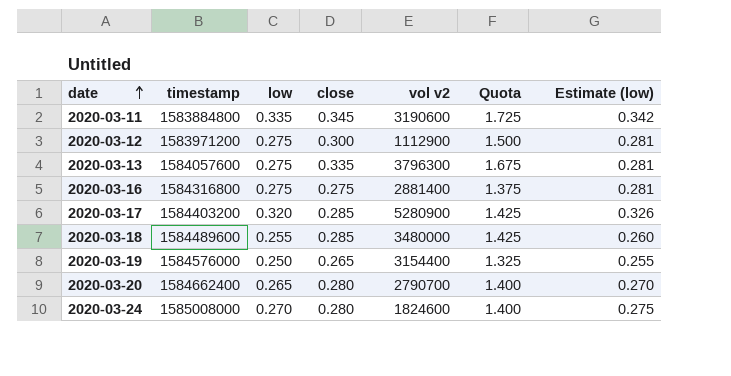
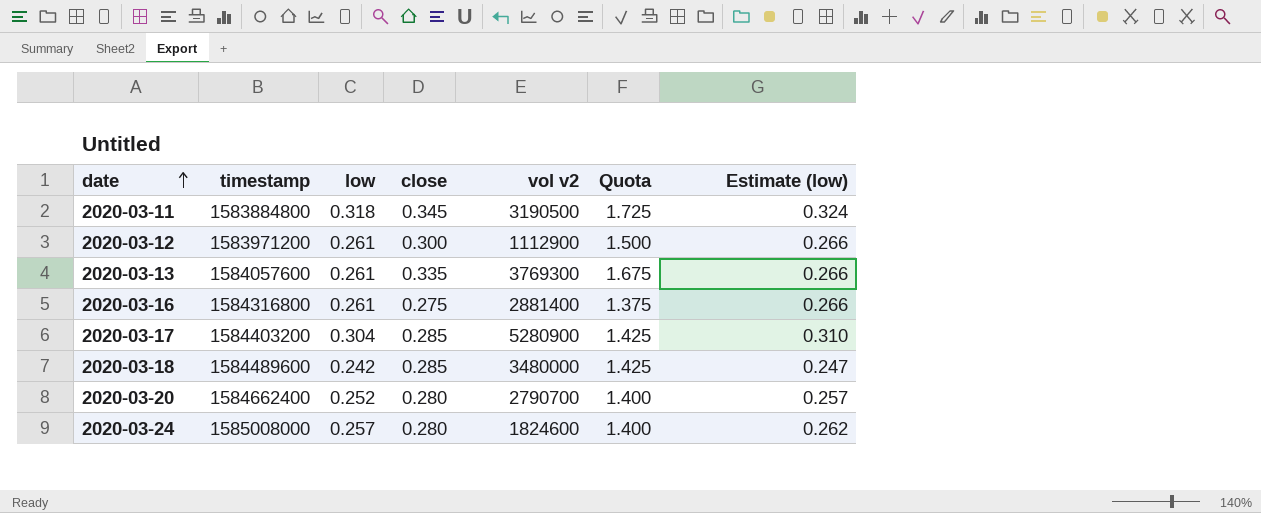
row 2020-03-19: 1584576000 | 0.250 | 0.265 | 3154400 | 1.325 | 0.255 -> none
2020-03-11 | low: 0.335 -> 0.318
2020-03-11 | vol v2: 3190600 -> 3190500
2020-03-11 | Estimate (low): 0.342 -> 0.324
2020-03-12 | low: 0.275 -> 0.261
2020-03-12 | Estimate (low): 0.281 -> 0.266
2020-03-13 | low: 0.275 -> 0.261
2020-03-13 | vol v2: 3796300 -> 3769300
2020-03-13 | Estimate (low): 0.281 -> 0.266
2020-03-16 | low: 0.275 -> 0.261
2020-03-16 | Estimate (low): 0.281 -> 0.266
2020-03-17 | low: 0.320 -> 0.304
2020-03-17 | Estimate (low): 0.326 -> 0.310
2020-03-18 | low: 0.255 -> 0.242
2020-03-18 | Estimate (low): 0.260 -> 0.247
2020-03-20 | low: 0.265 -> 0.252
2020-03-20 | Estimate (low): 0.270 -> 0.257
2020-03-24 | low: 0.270 -> 0.257
2020-03-24 | Estimate (low): 0.275 -> 0.262

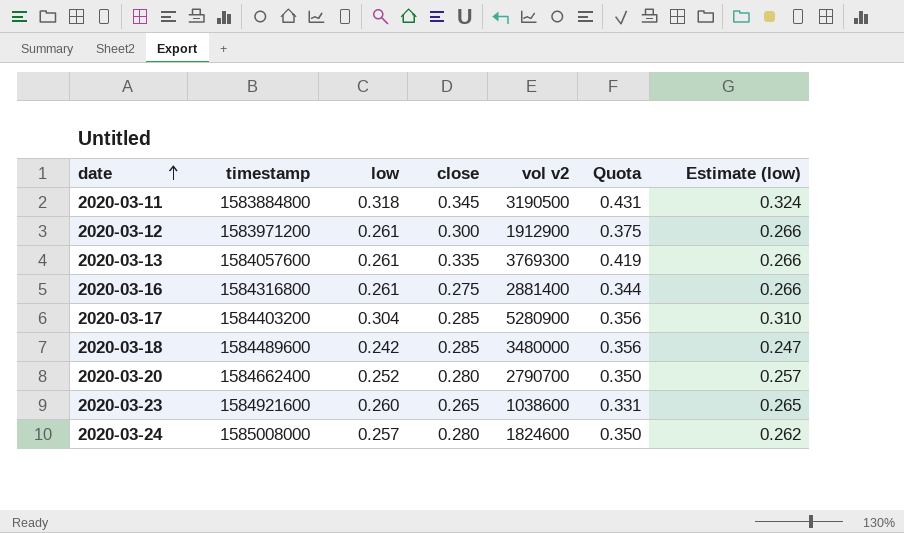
column Quota | formula: [close] * 5 -> [close] * 1.25
2020-03-12 | vol v2: 1112900 -> 1912900
row 2020-03-23: none -> 1584921600 | 0.260 | 0.265 | 1038600 | 0.331 | 0.265

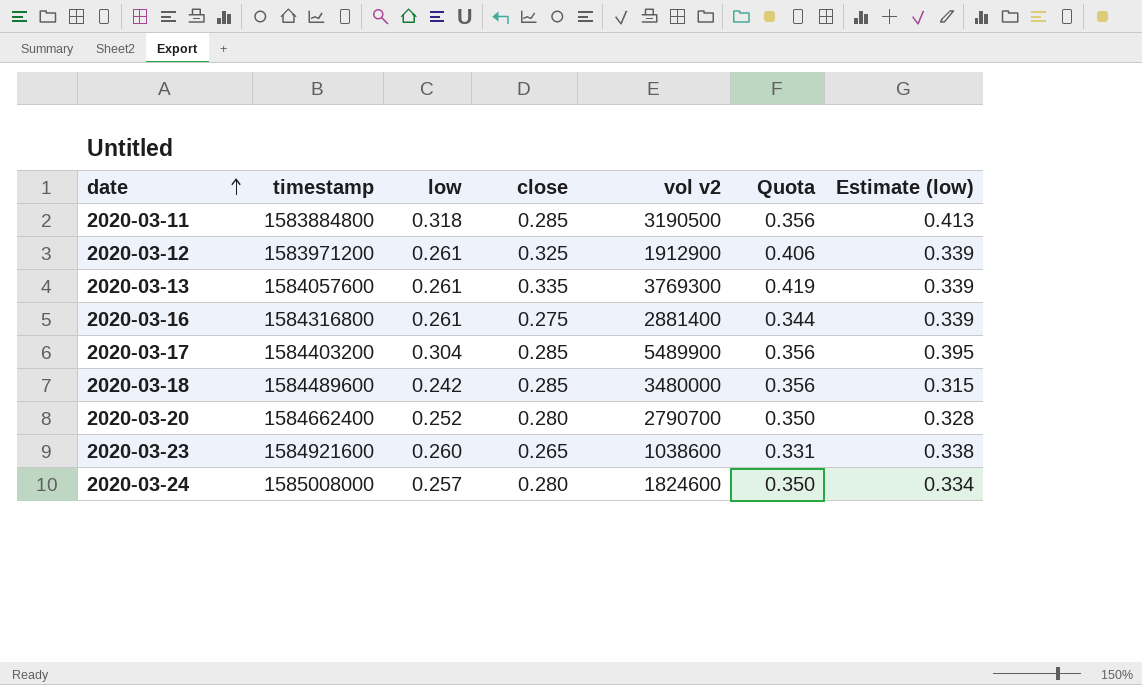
column Estimate (low) | formula: [low] * 1.02 -> [low] * 1.3
2020-03-11 | close: 0.345 -> 0.285
2020-03-11 | Quota: 0.431 -> 0.356
2020-03-12 | close: 0.300 -> 0.325
2020-03-12 | Quota: 0.375 -> 0.406
2020-03-17 | vol v2: 5280900 -> 5489900

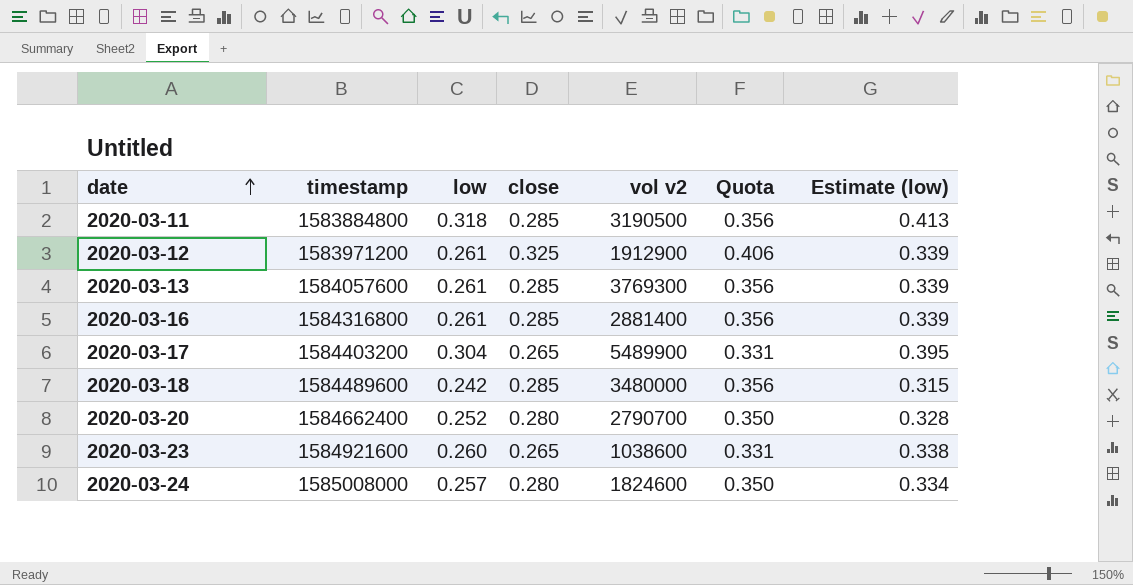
2020-03-13 | close: 0.335 -> 0.285
2020-03-13 | Quota: 0.419 -> 0.356
2020-03-16 | close: 0.275 -> 0.285
2020-03-16 | Quota: 0.344 -> 0.356
2020-03-17 | close: 0.285 -> 0.265
2020-03-17 | Quota: 0.356 -> 0.331

